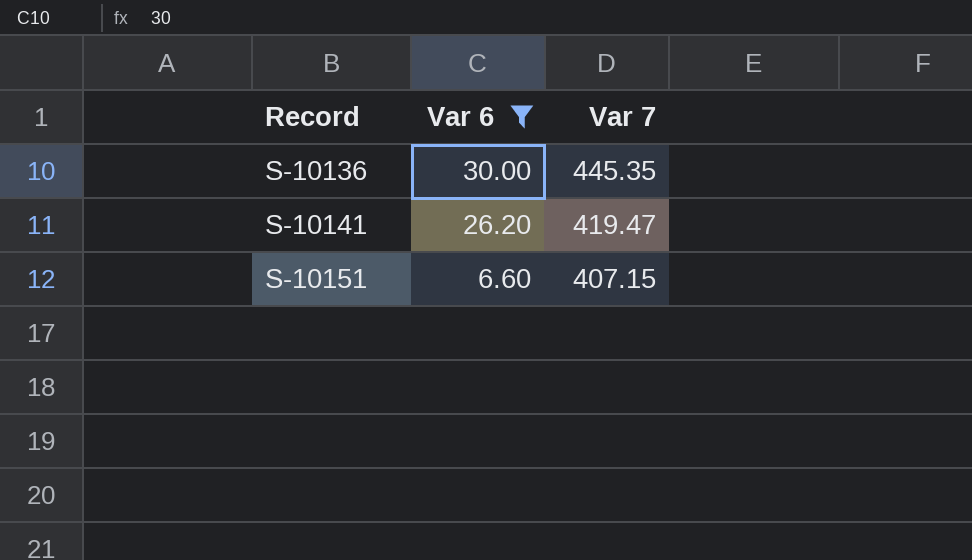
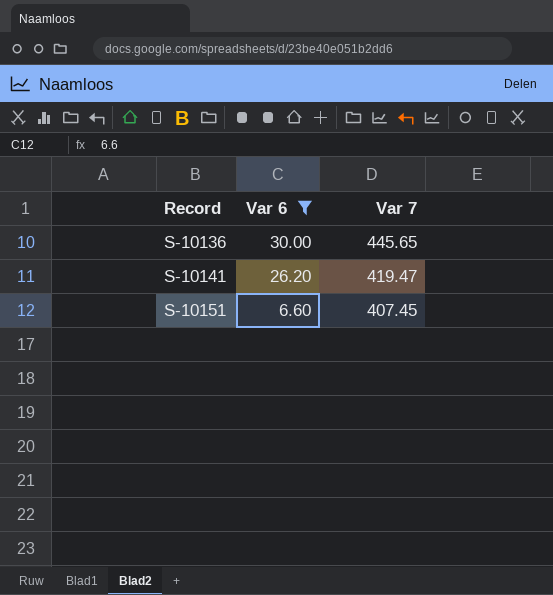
S-10136 | Var 7: 445.35 -> 445.65
S-10151 | Var 7: 407.15 -> 407.45

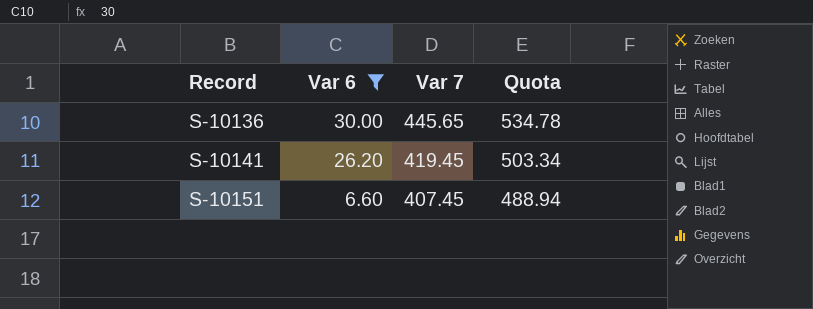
column Quota | formula: none -> [Var 7] * 1.2
S-10141 | Var 7: 419.47 -> 419.45

